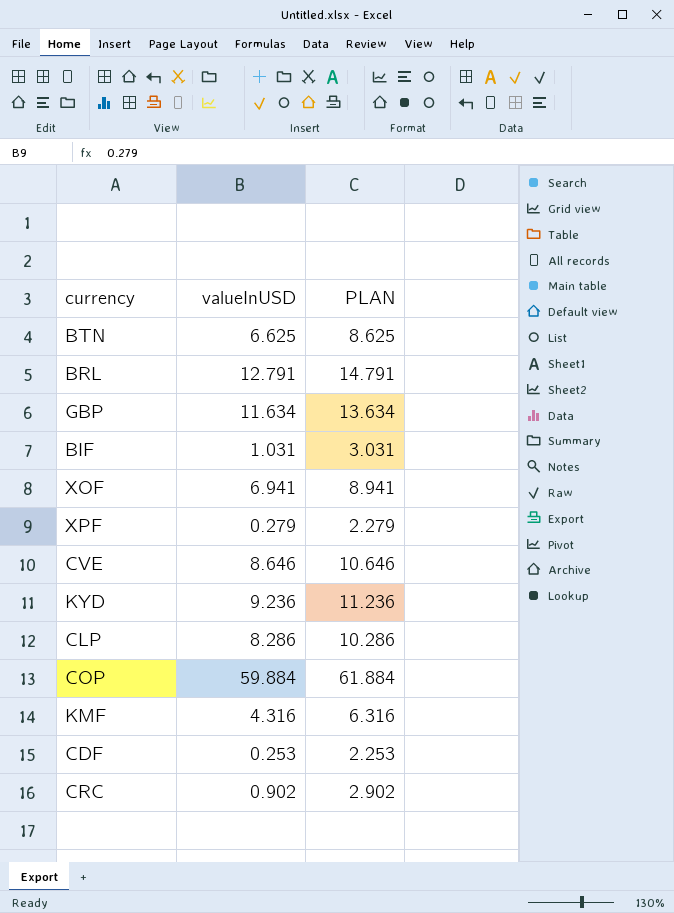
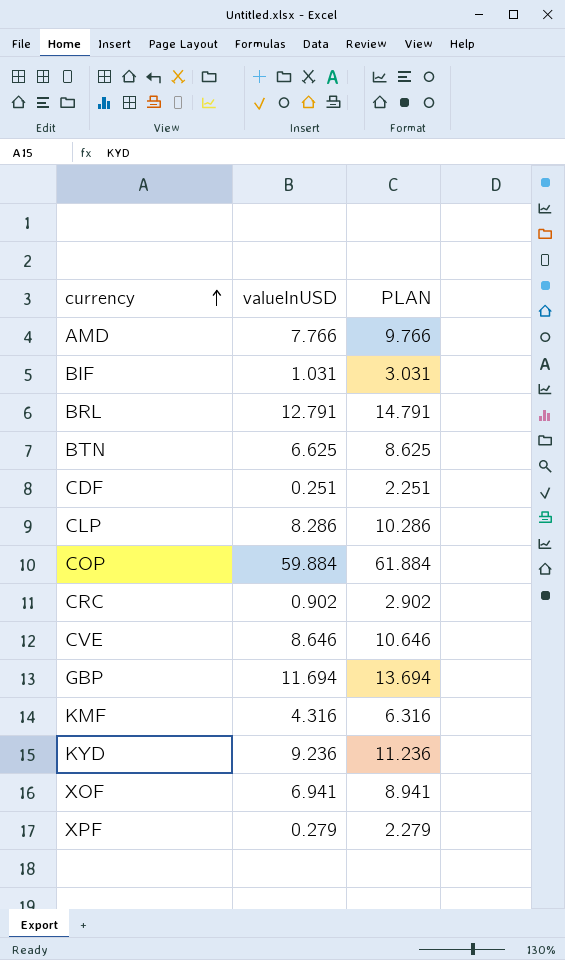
row order: none -> currency ascending
row AMD: none -> 7.766 | 9.766
CDF | valueInUSD: 0.253 -> 0.251
CDF | PLAN: 2.253 -> 2.251
GBP | valueInUSD: 11.634 -> 11.694
GBP | PLAN: 13.634 -> 13.694

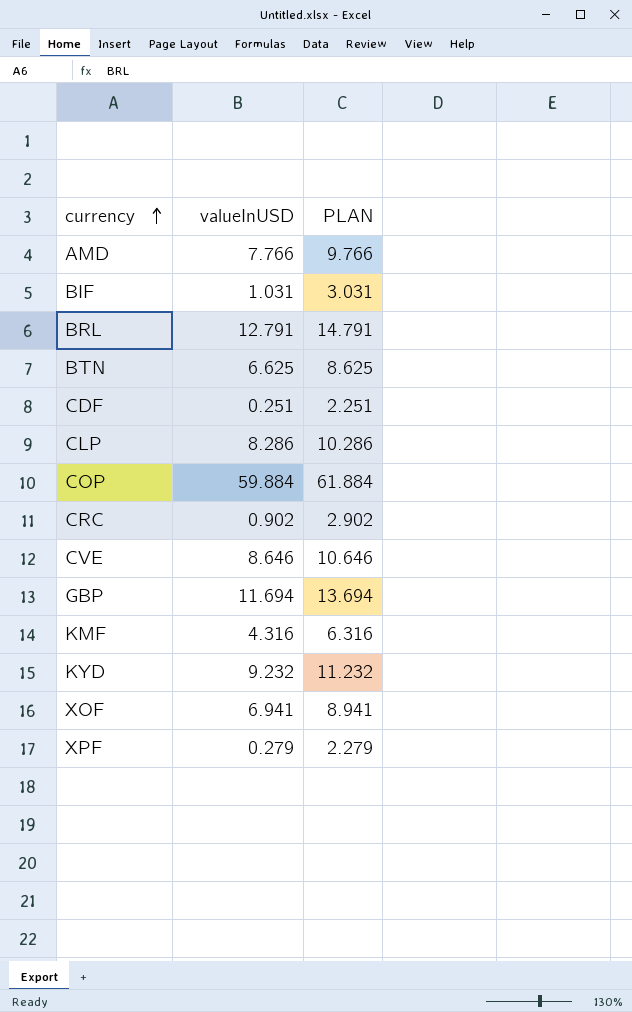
KYD | valueInUSD: 9.236 -> 9.232
KYD | PLAN: 11.236 -> 11.232

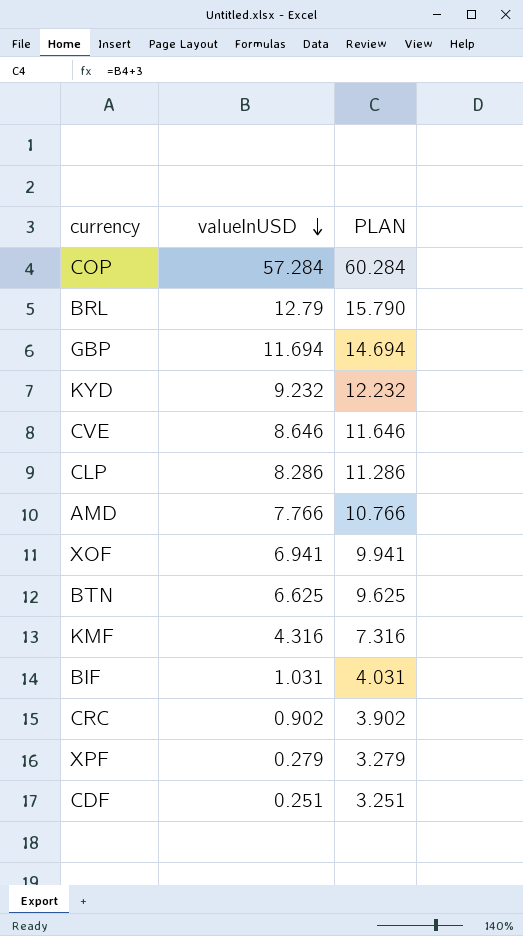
row order: currency ascending -> valueInUSD descending
column PLAN | formula: [valueInUSD] + 2 -> [valueInUSD] + 3
COP | valueInUSD: 59.884 -> 57.284
BRL | valueInUSD: 12.791 -> 12.79

